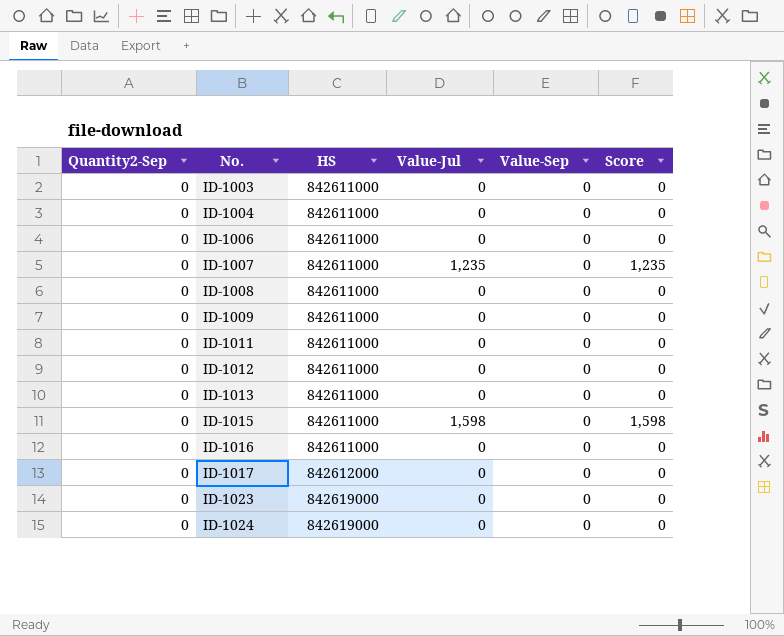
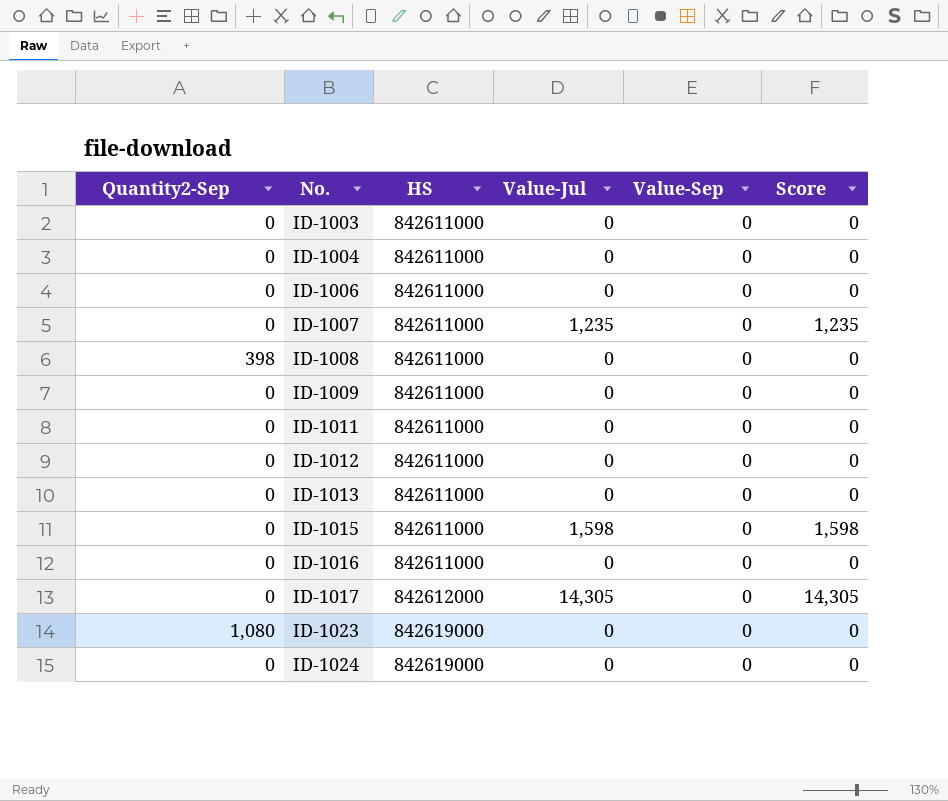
ID-1008 | Quantity2-Sep: 0 -> 398
ID-1017 | Value-Jul: 0 -> 14,305
ID-1017 | Score: 0 -> 14,305
ID-1023 | Quantity2-Sep: 0 -> 1,080

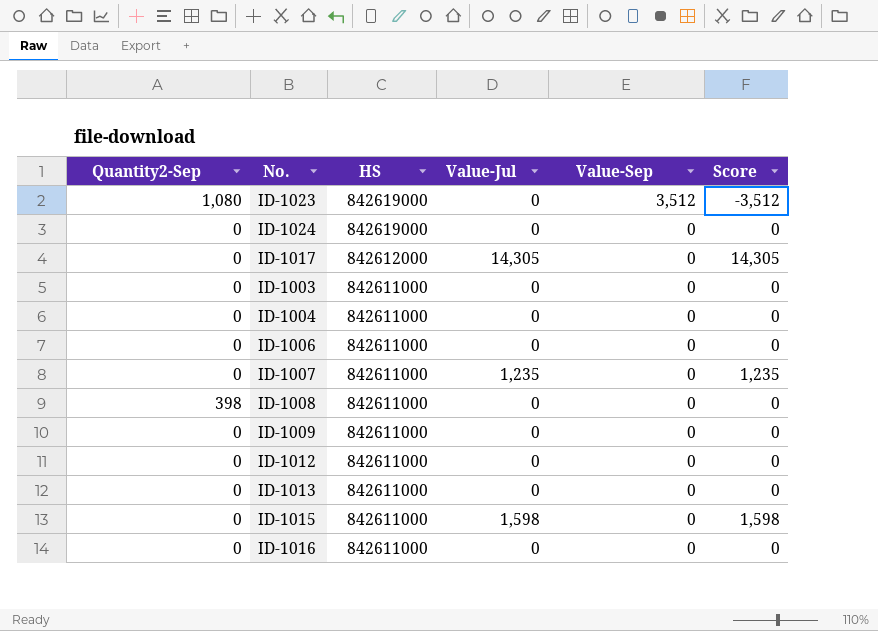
row order: No. ascending -> HS descending
row ID-1011: 0 | 842611000 | 0 | 0 | 0 -> none
ID-1023 | Value-Sep: 0 -> 3,512
ID-1023 | Score: 0 -> -3,512

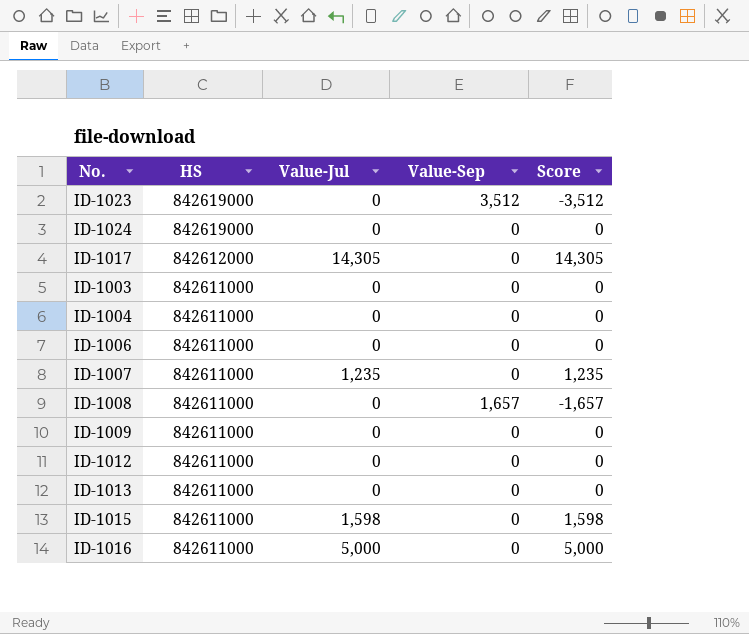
column Quantity2-Sep | position: 1 -> none
ID-1008 | Value-Sep: 0 -> 1,657
ID-1008 | Score: 0 -> -1,657
ID-1016 | Value-Jul: 0 -> 5,000
ID-1016 | Score: 0 -> 5,000

